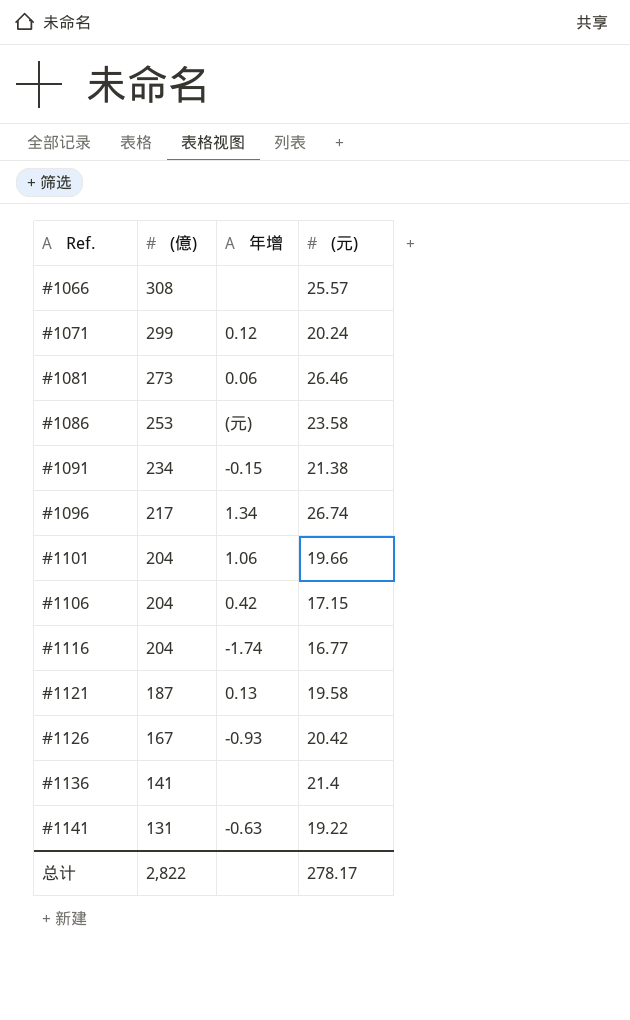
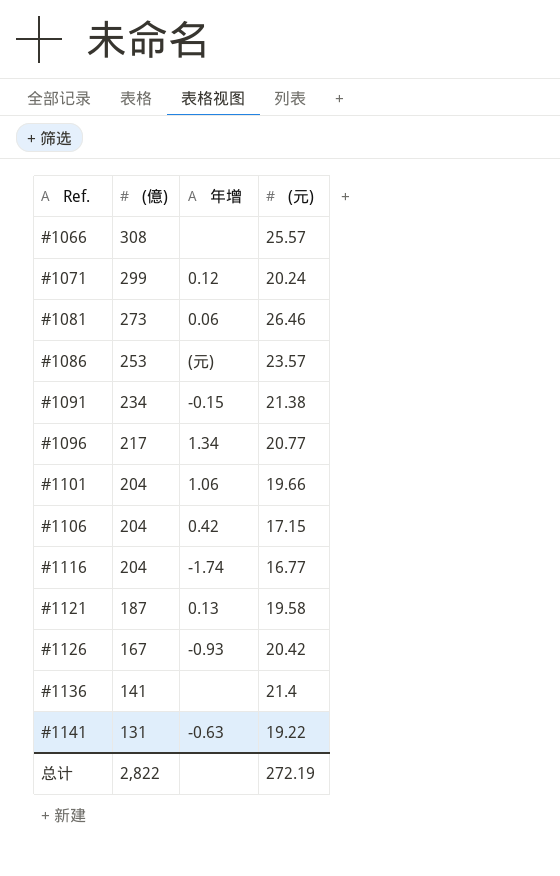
#1086 | (元): 23.58 -> 23.57
#1096 | (元): 26.74 -> 20.77
总计 | (元): 278.17 -> 272.19

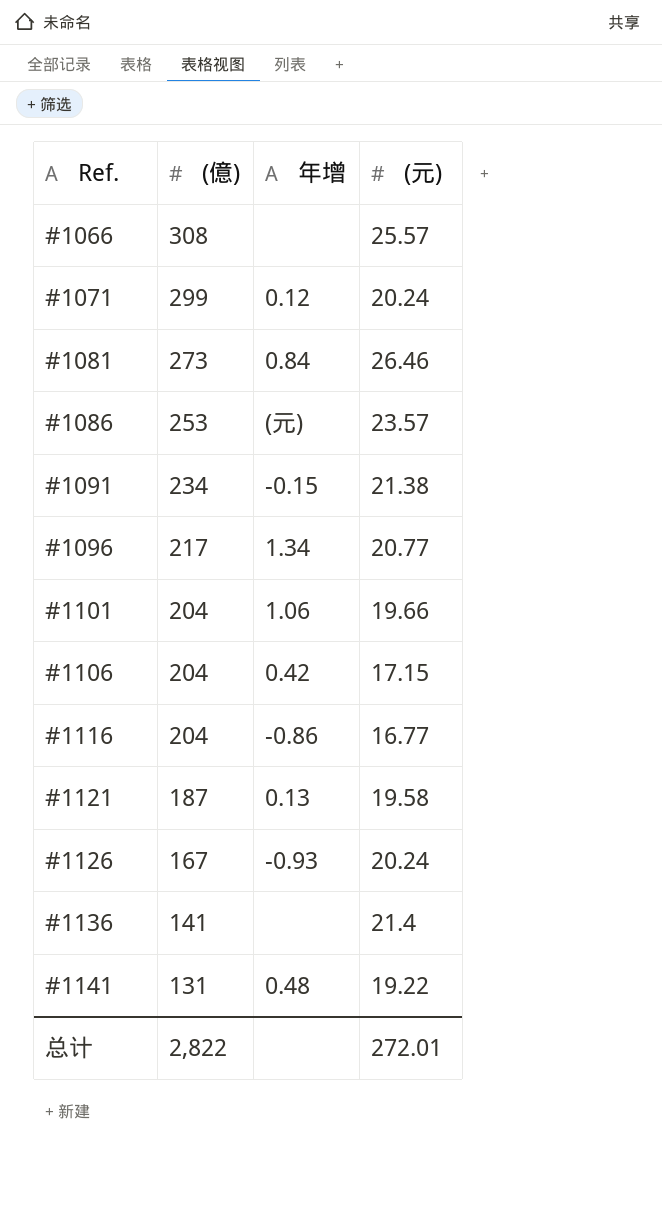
#1081 | 年增: 0.06 -> 0.84
#1116 | 年增: -1.74 -> -0.86
#1126 | (元): 20.42 -> 20.24
#1141 | 年增: -0.63 -> 0.48
总计 | (元): 272.19 -> 272.01

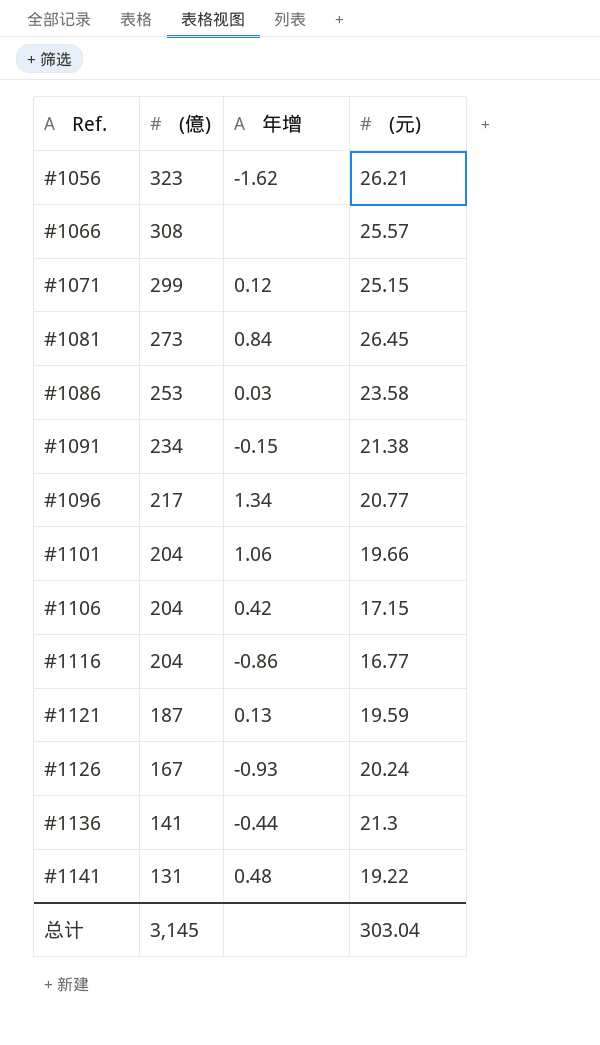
row #1056: none -> 323 | -1.62 | 26.21
#1071 | (元): 20.24 -> 25.15
#1081 | (元): 26.46 -> 26.45
#1086 | 年增: (元) -> 0.03
#1086 | (元): 23.57 -> 23.58
#1121 | (元): 19.58 -> 19.59
#1136 | 年增: none -> -0.44
#1136 | (元): 21.4 -> 21.3
总计 | (億): 2,822 -> 3,145
总计 | (元): 272.01 -> 303.04

